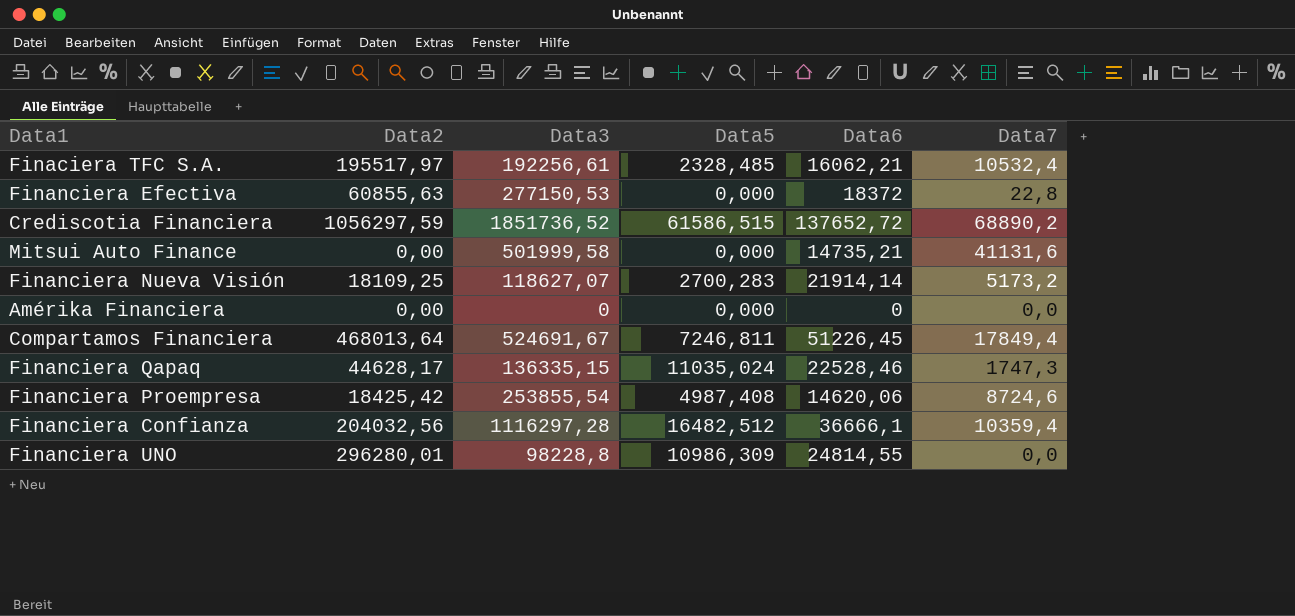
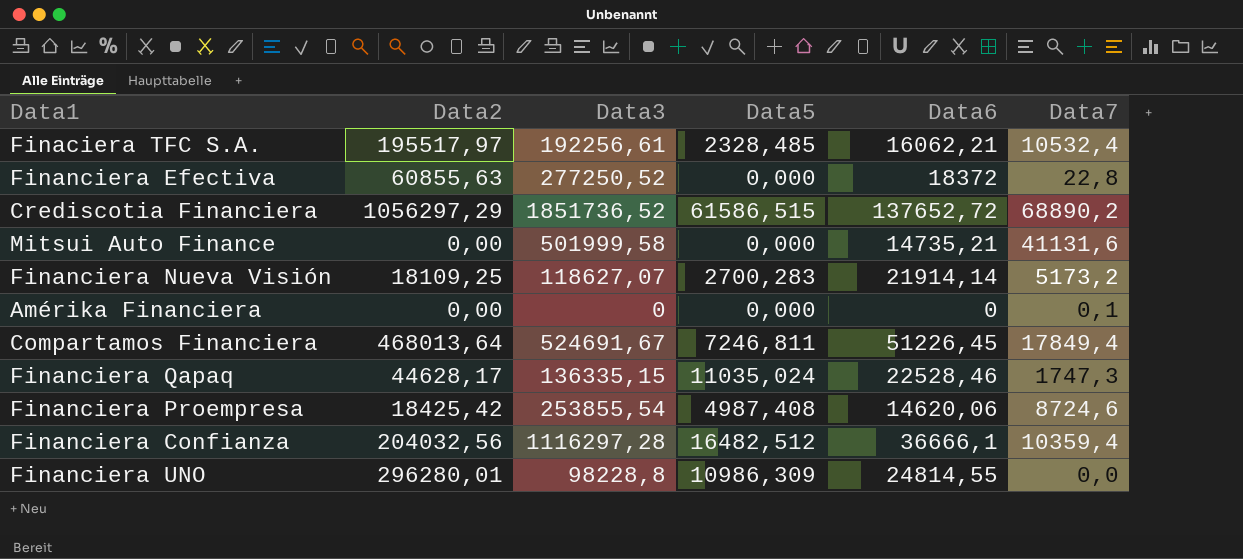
Financiera Efectiva | Data3: 277150,53 -> 277250,52
Crediscotia Financiera | Data2: 1056297,59 -> 1056297,29
Amérika Financiera | Data7: 0,0 -> 0,1

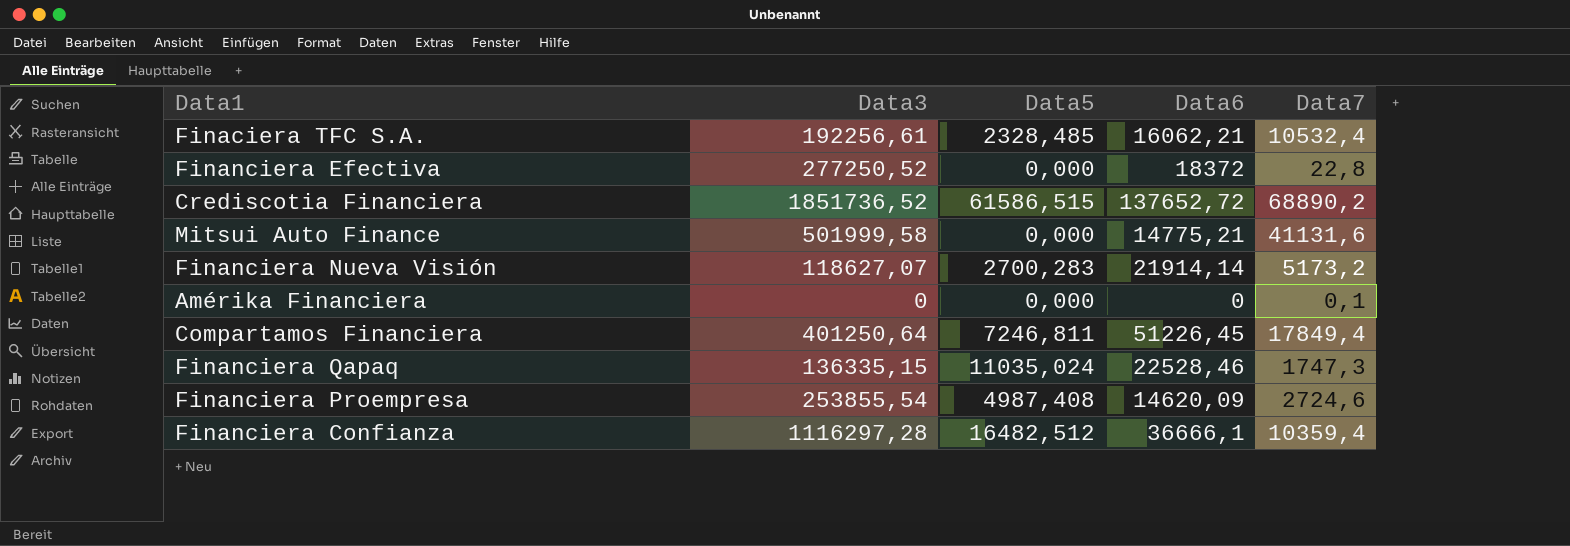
column Data2 | position: 2 -> none
row Financiera UNO: 296280,01 | 98228,8 | 10986,309 | 24814,55 | 0,0 -> none
Mitsui Auto Finance | Data6: 14735,21 -> 14775,21
Compartamos Financiera | Data3: 524691,67 -> 401250,64
Financiera Proempresa | Data6: 14620,06 -> 14620,09
Financiera Proempresa | Data7: 8724,6 -> 2724,6

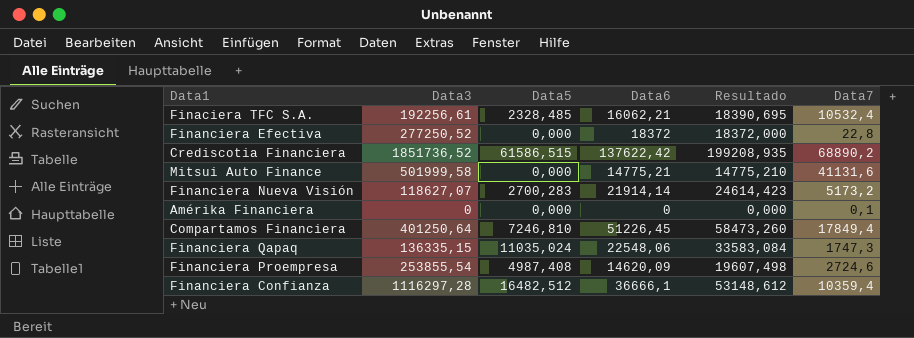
column Resultado | formula: none -> [Data5] + [Data6]
Crediscotia Financiera | Data6: 137652,72 -> 137622,42
Compartamos Financiera | Data5: 7246,811 -> 7246,810
Financiera Qapaq | Data6: 22528,46 -> 22548,06

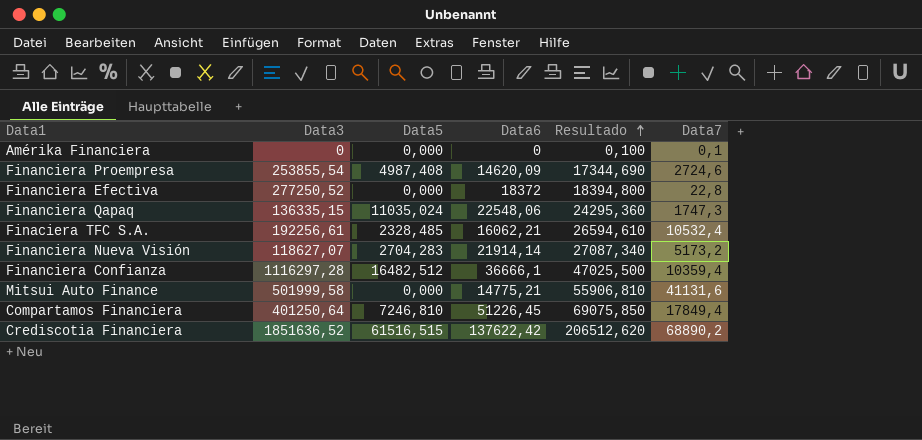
row order: none -> Resultado ascending
column Resultado | formula: [Data5] + [Data6] -> [Data6] + [Data7]
Financiera Nueva Visión | Data5: 2700,283 -> 2704,283
Crediscotia Financiera | Data3: 1851736,52 -> 1851636,52
Crediscotia Financiera | Data5: 61586,515 -> 61516,515

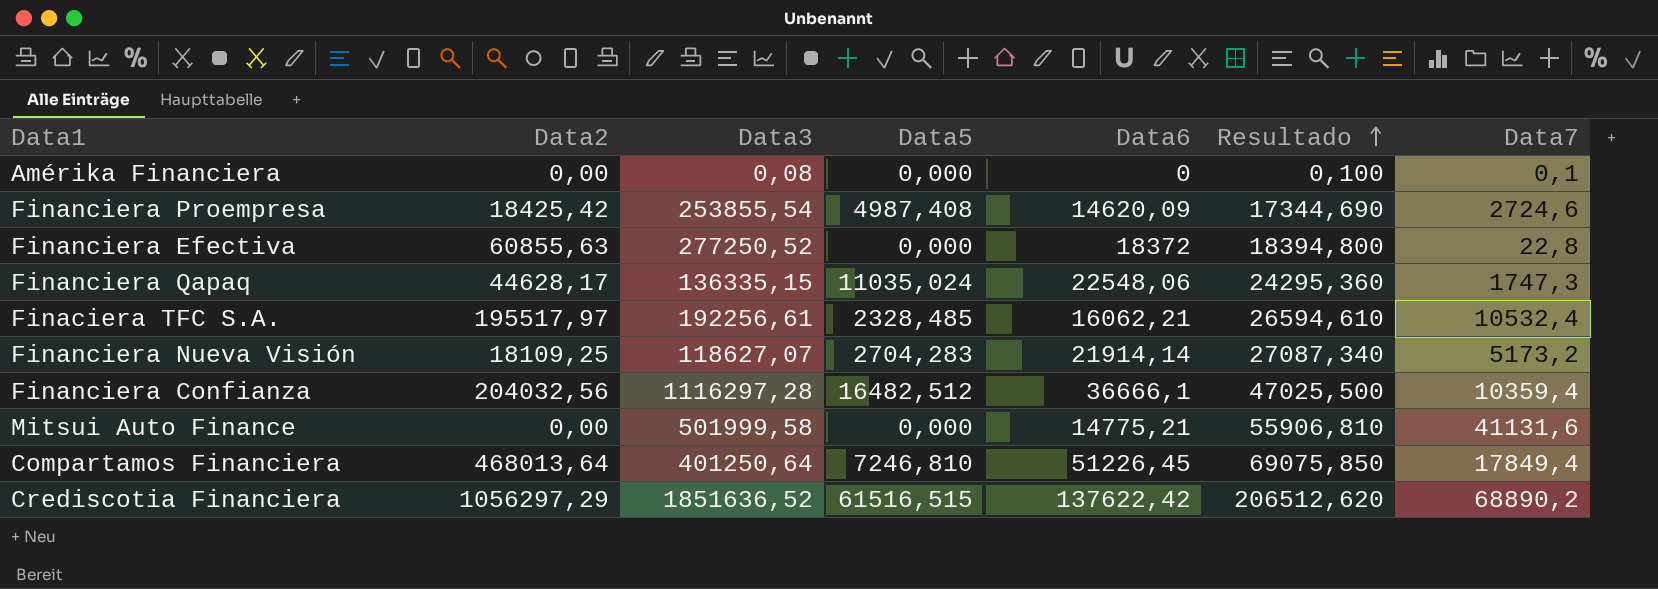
column Data2 | position: none -> 2
Amérika Financiera | Data3: 0 -> 0,08

